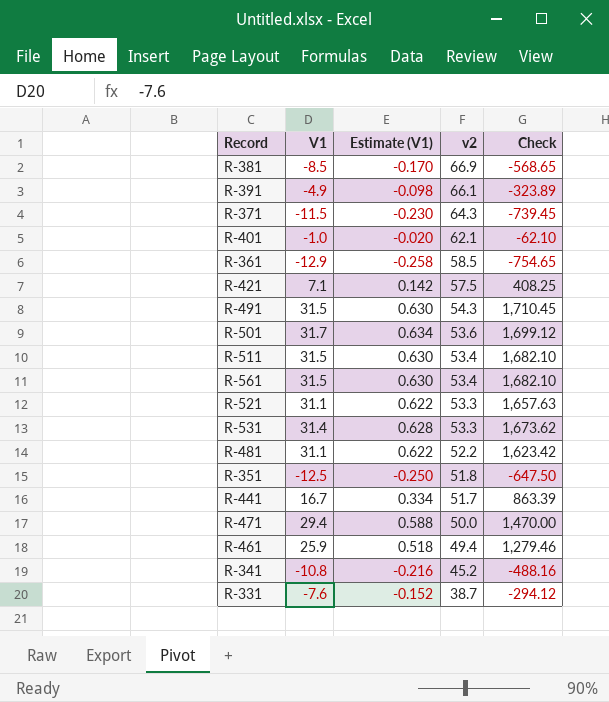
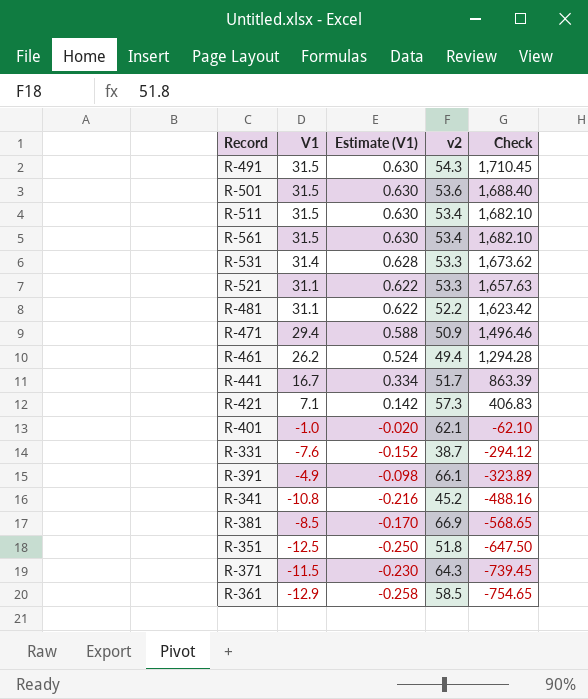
row order: v2 descending -> Check descending
R-501 | V1: 31.7 -> 31.5
R-501 | Estimate (V1): 0.634 -> 0.630
R-501 | Check: 1,699.12 -> 1,688.40
R-471 | v2: 50.0 -> 50.9
R-471 | Check: 1,470.00 -> 1,496.46
R-461 | V1: 25.9 -> 26.2
R-461 | Estimate (V1): 0.518 -> 0.524
R-461 | Check: 1,279.46 -> 1,294.28
R-421 | v2: 57.5 -> 57.3
R-421 | Check: 408.25 -> 406.83

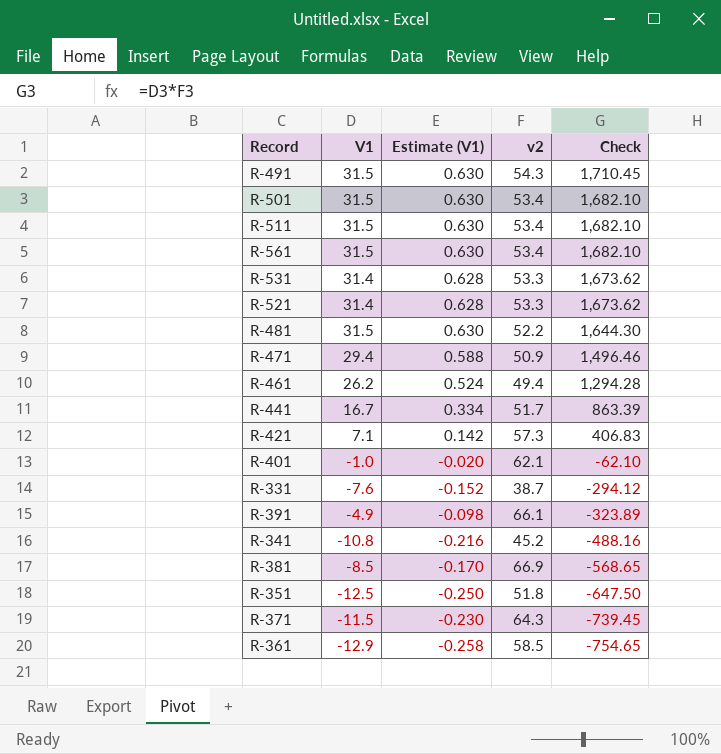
R-501 | v2: 53.6 -> 53.4
R-501 | Check: 1,688.40 -> 1,682.10
R-521 | V1: 31.1 -> 31.4
R-521 | Estimate (V1): 0.622 -> 0.628
R-521 | Check: 1,657.63 -> 1,673.62
R-481 | V1: 31.1 -> 31.5
R-481 | Estimate (V1): 0.622 -> 0.630
R-481 | Check: 1,623.42 -> 1,644.30

